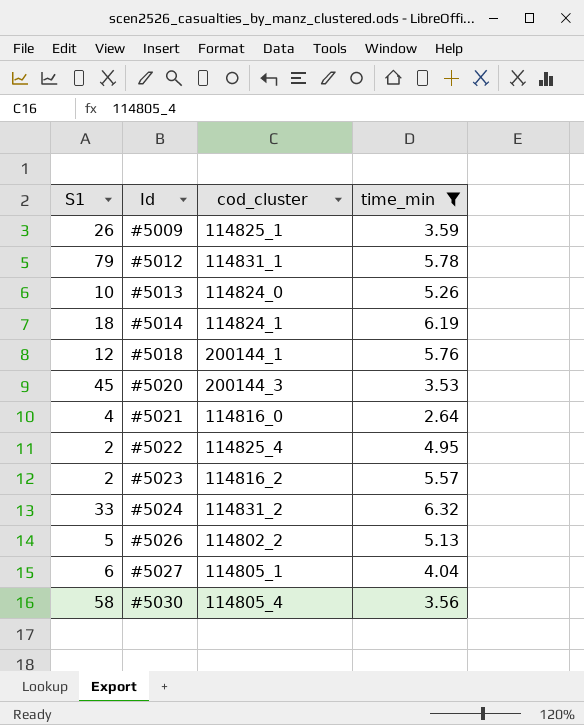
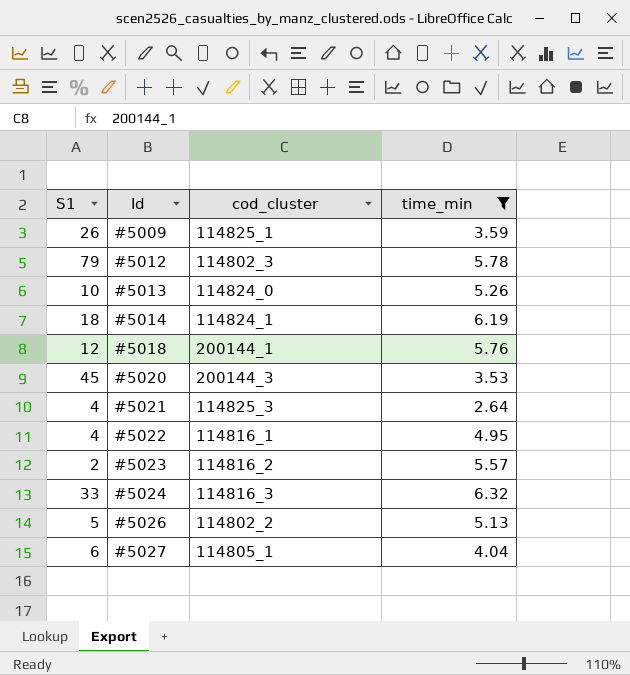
row #5030: 58 | 114805_4 | 3.56 -> none
#5012 | cod_cluster: 114831_1 -> 114802_3
#5021 | cod_cluster: 114816_0 -> 114825_3
#5022 | S1: 2 -> 4
#5022 | cod_cluster: 114825_4 -> 114816_1
#5024 | cod_cluster: 114831_2 -> 114816_3

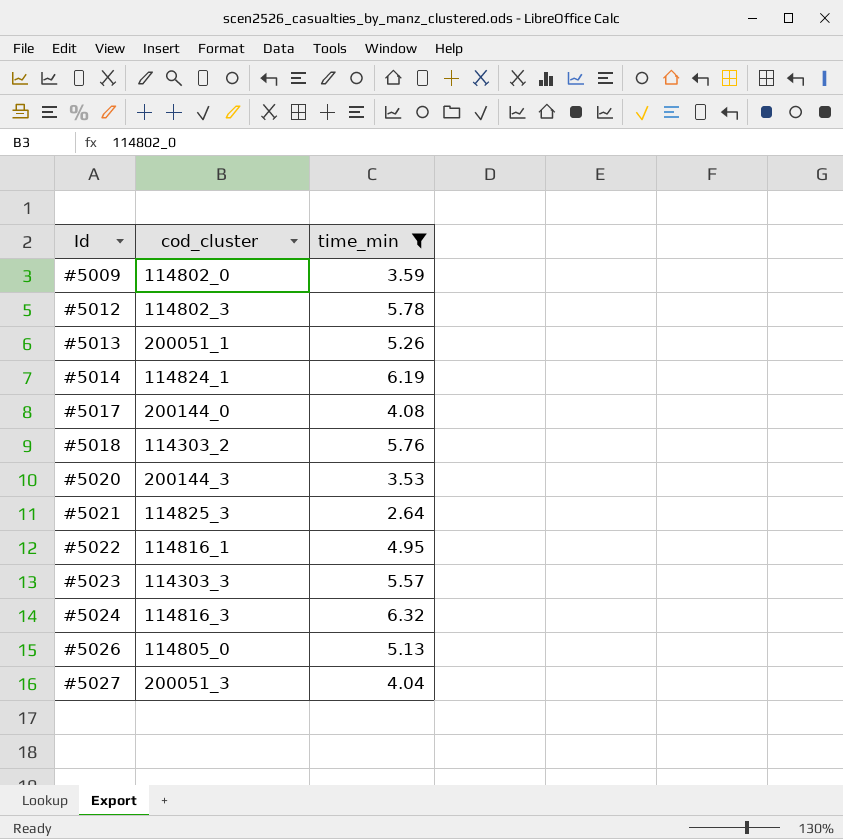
column S1 | position: 1 -> none
#5009 | cod_cluster: 114825_1 -> 114802_0
#5013 | cod_cluster: 114824_0 -> 200051_1
row #5017: none -> 200144_0 | 4.08
#5018 | cod_cluster: 200144_1 -> 114303_2
#5023 | cod_cluster: 114816_2 -> 114303_3
#5026 | cod_cluster: 114802_2 -> 114805_0
#5027 | cod_cluster: 114805_1 -> 200051_3

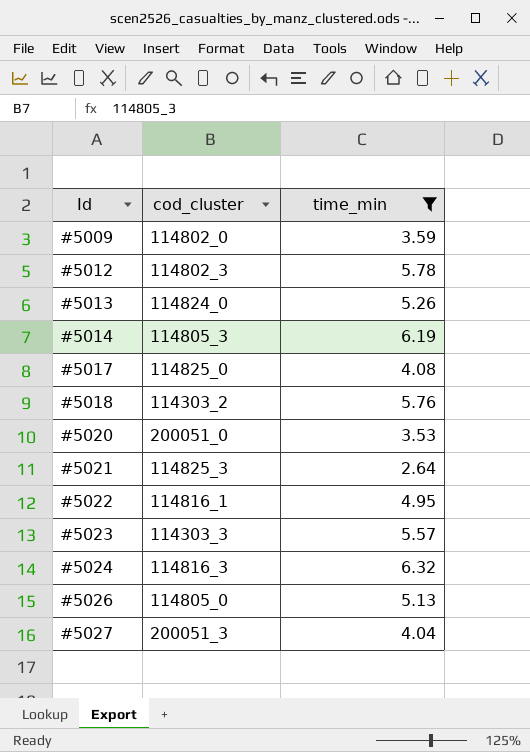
#5013 | cod_cluster: 200051_1 -> 114824_0
#5014 | cod_cluster: 114824_1 -> 114805_3
#5017 | cod_cluster: 200144_0 -> 114825_0
#5020 | cod_cluster: 200144_3 -> 200051_0

